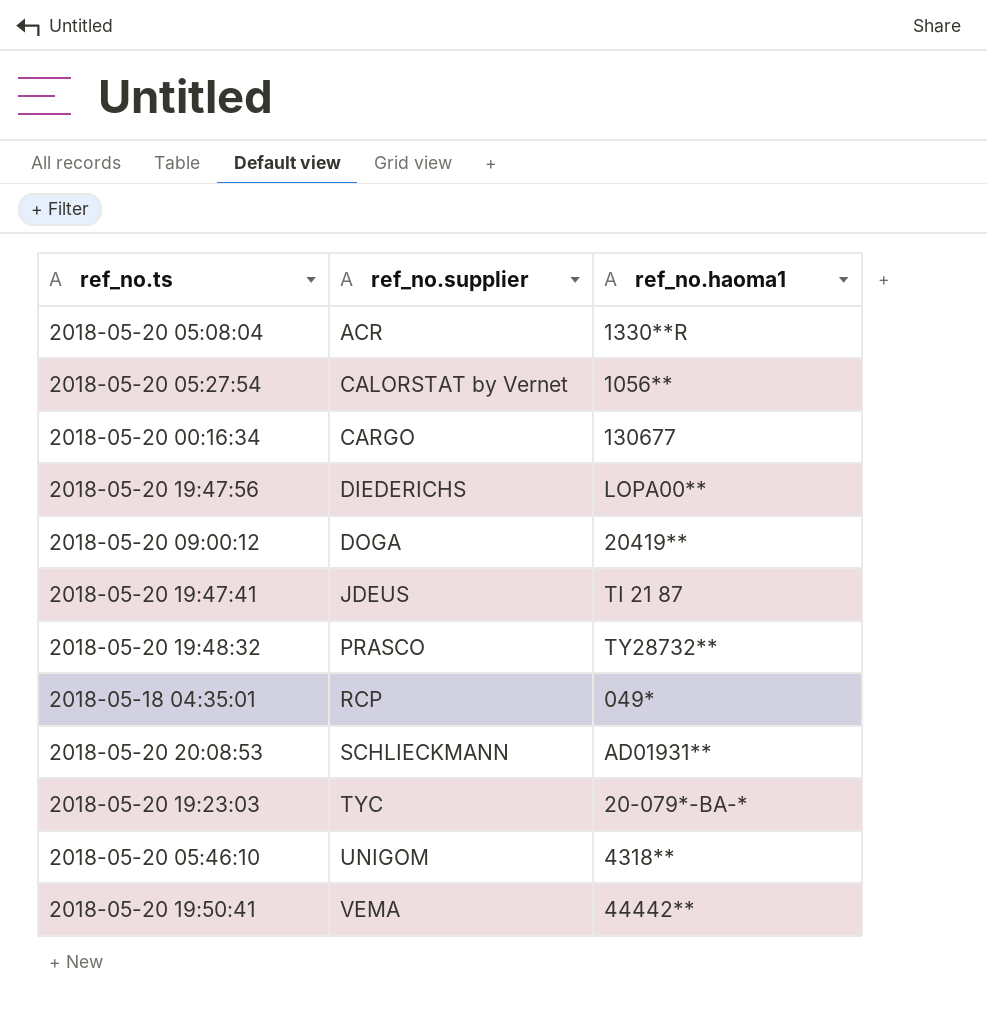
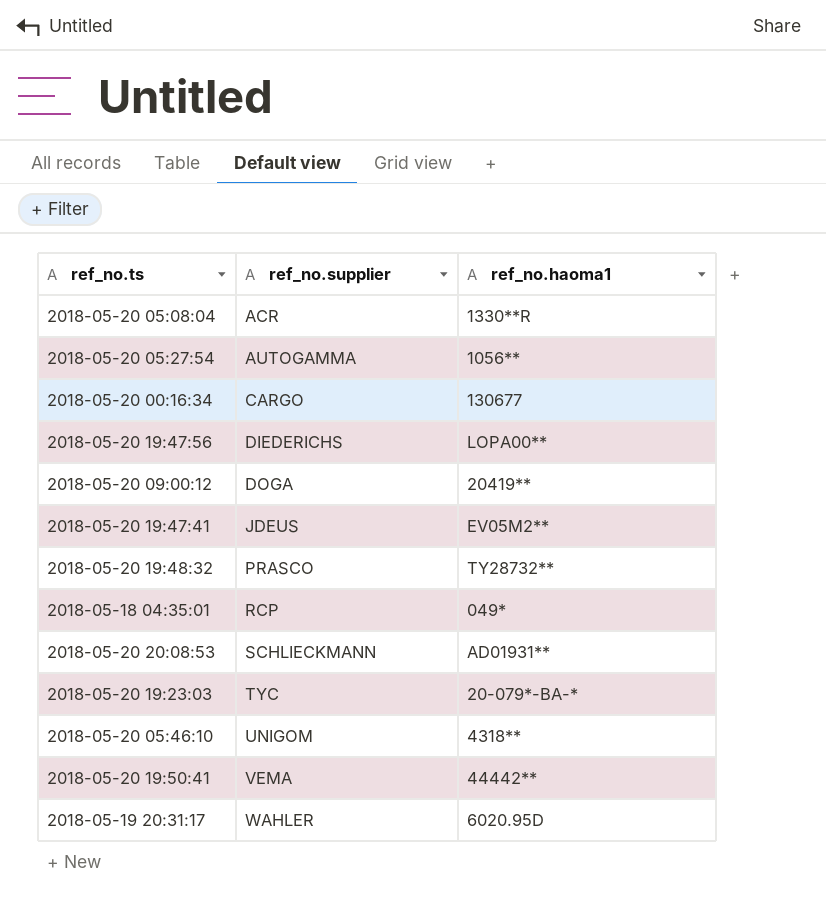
2018-05-20 05:27:54 | ref_no.supplier: CALORSTAT by Vernet -> AUTOGAMMA
2018-05-20 19:47:41 | ref_no.haoma1: TI 21 87 -> EV05M2**
row 2018-05-19 20:31:17: none -> WAHLER | 6020.95D

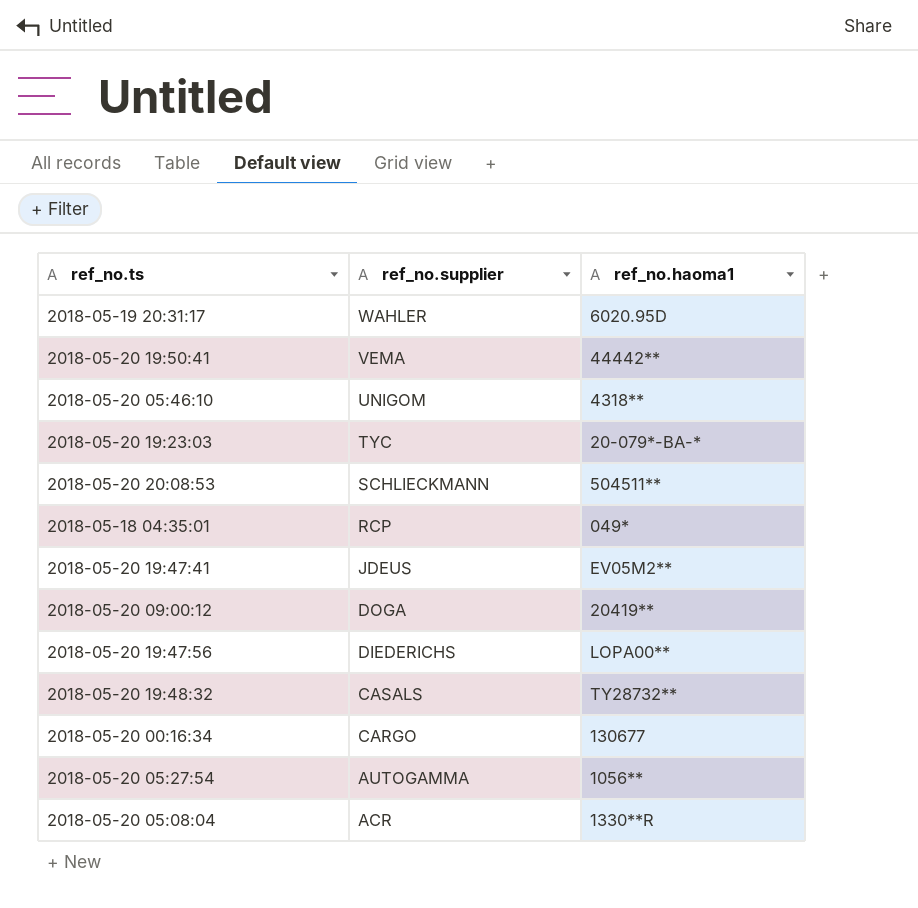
row order: ref_no.supplier ascending -> ref_no.supplier descending
2018-05-20 20:08:53 | ref_no.haoma1: AD01931** -> 504511**
2018-05-20 19:48:32 | ref_no.supplier: PRASCO -> CASALS

